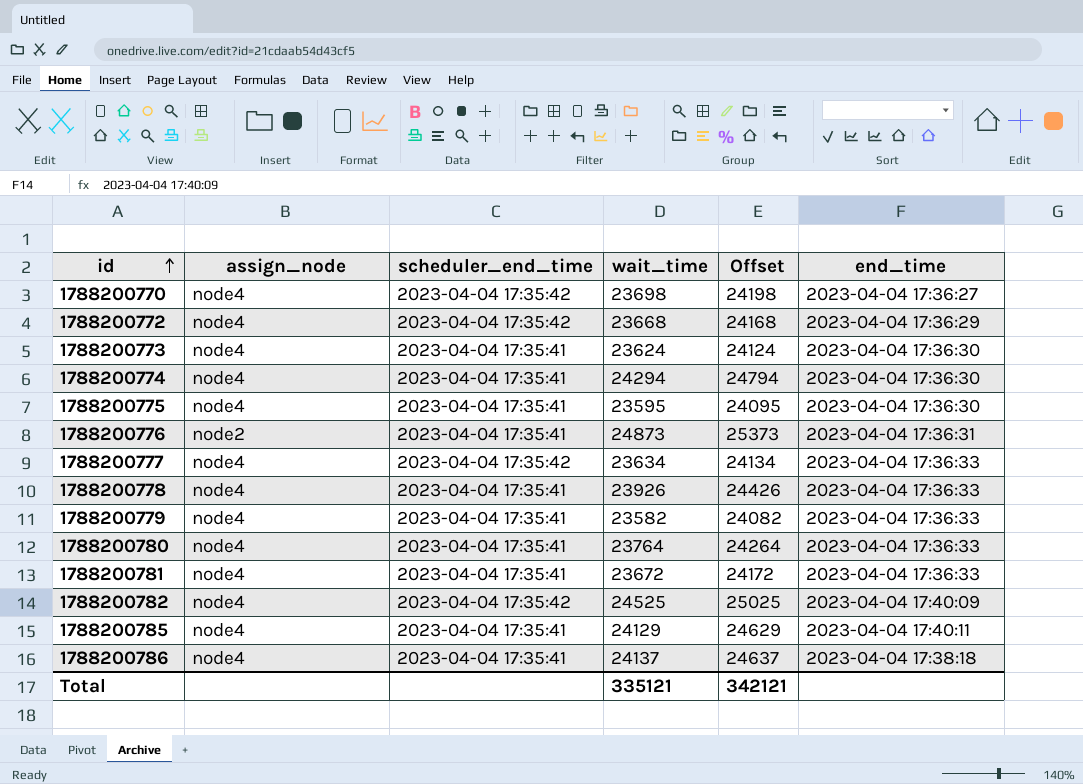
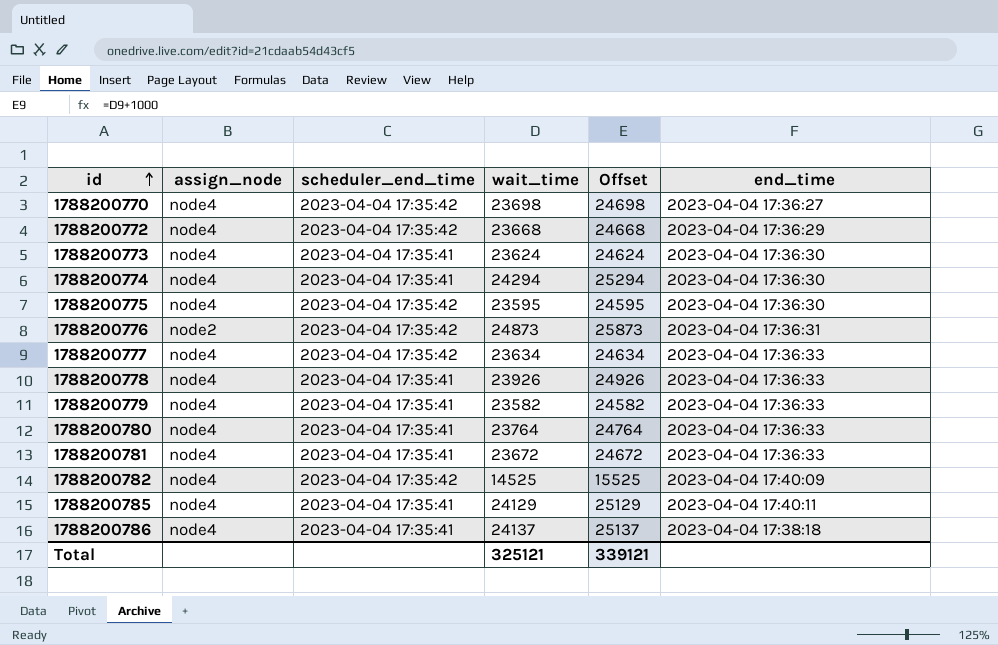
column Offset | formula: [wait_time] + 500 -> [wait_time] + 1000
1788200775 | scheduler_end_time: 2023-04-04 17:35:41 -> 2023-04-04 17:35:42
1788200776 | scheduler_end_time: 2023-04-04 17:35:41 -> 2023-04-04 17:35:42
1788200782 | wait_time: 24525 -> 14525
Total | wait_time: 335121 -> 325121
Total | Offset: 342121 -> 339121

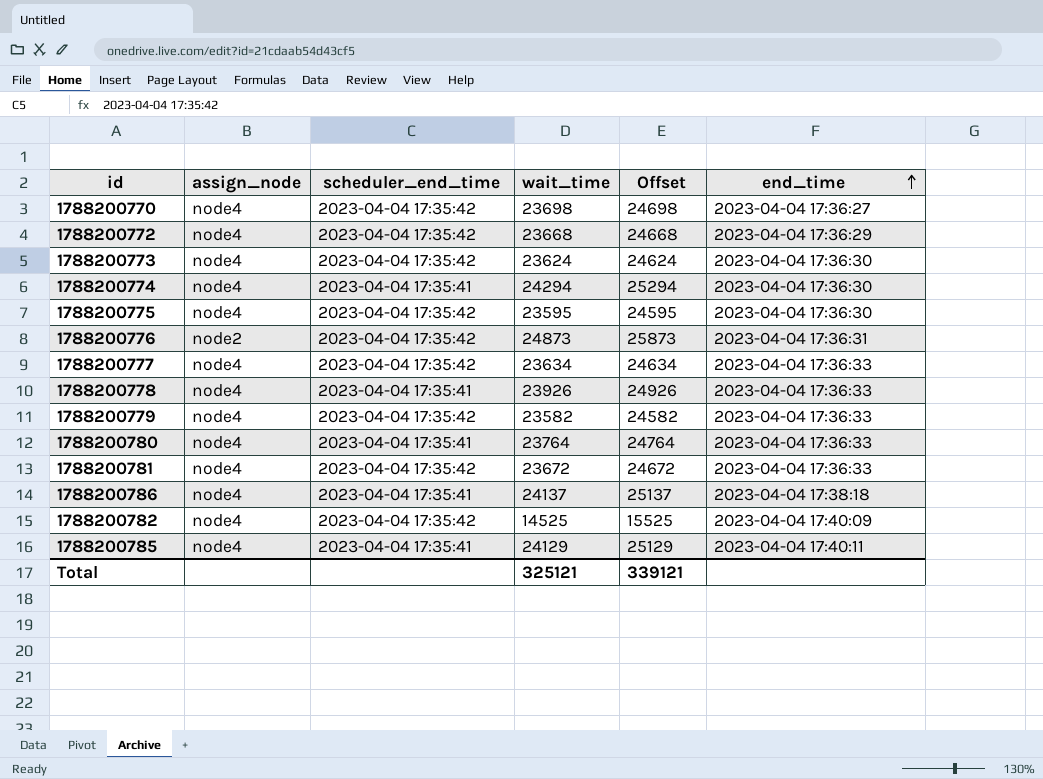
row order: id ascending -> end_time ascending
1788200773 | scheduler_end_time: 2023-04-04 17:35:41 -> 2023-04-04 17:35:42
1788200779 | scheduler_end_time: 2023-04-04 17:35:41 -> 2023-04-04 17:35:42
1788200781 | scheduler_end_time: 2023-04-04 17:35:41 -> 2023-04-04 17:35:42

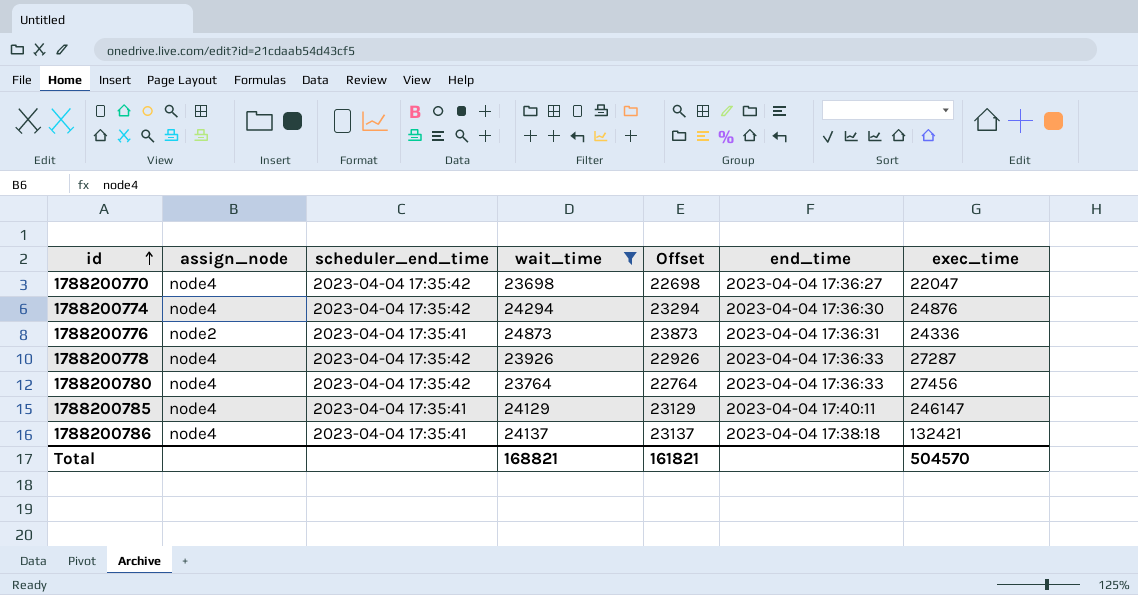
filter: none -> wait_time >= 23698
row order: end_time ascending -> id ascending
column Offset | formula: [wait_time] + 1000 -> [wait_time] - 1000
column exec_time | position: none -> 7
1788200774 | scheduler_end_time: 2023-04-04 17:35:41 -> 2023-04-04 17:35:42
1788200776 | scheduler_end_time: 2023-04-04 17:35:42 -> 2023-04-04 17:35:41
1788200778 | scheduler_end_time: 2023-04-04 17:35:41 -> 2023-04-04 17:35:42
1788200780 | scheduler_end_time: 2023-04-04 17:35:41 -> 2023-04-04 17:35:42
Total | wait_time: 325121 -> 168821
Total | Offset: 339121 -> 161821

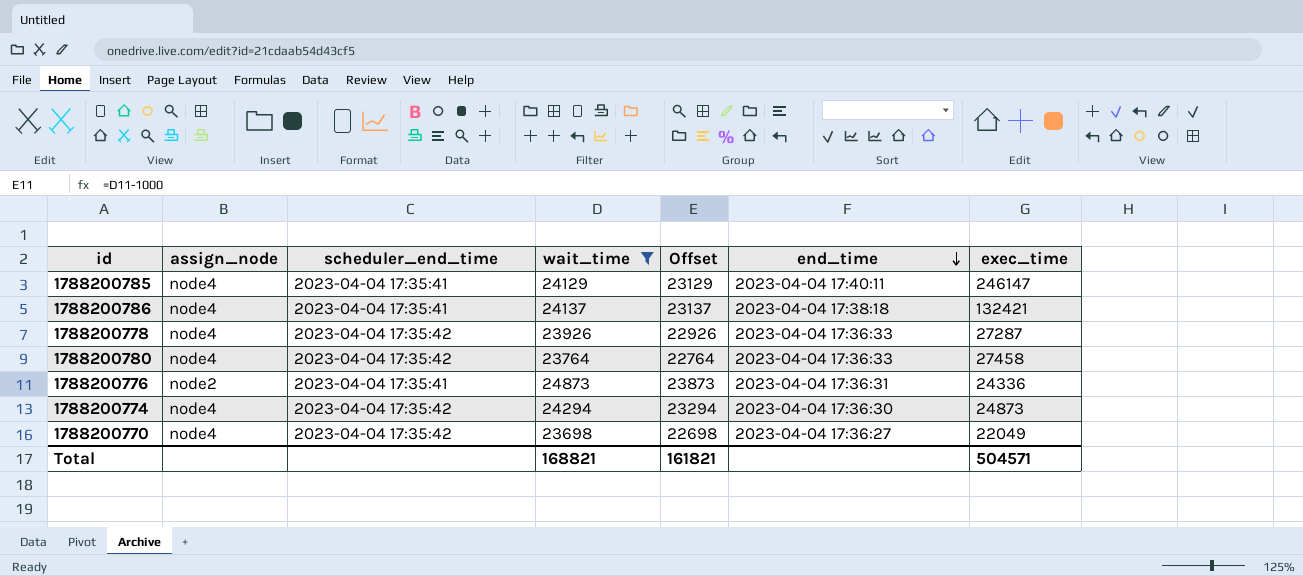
row order: id ascending -> end_time descending
1788200780 | exec_time: 27456 -> 27458
1788200774 | exec_time: 24876 -> 24873
1788200770 | exec_time: 22047 -> 22049
Total | exec_time: 504570 -> 504571

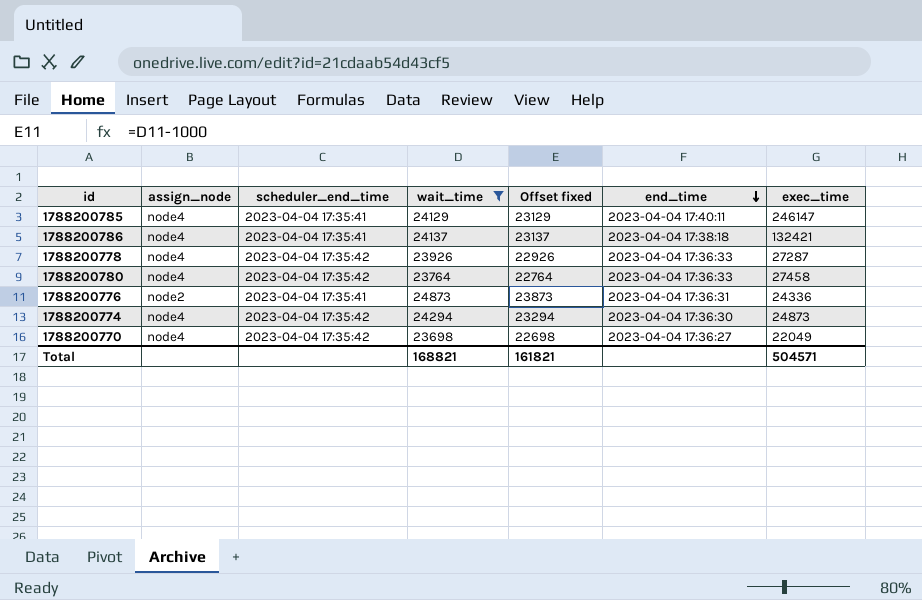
column name: Offset -> Offset fixed

